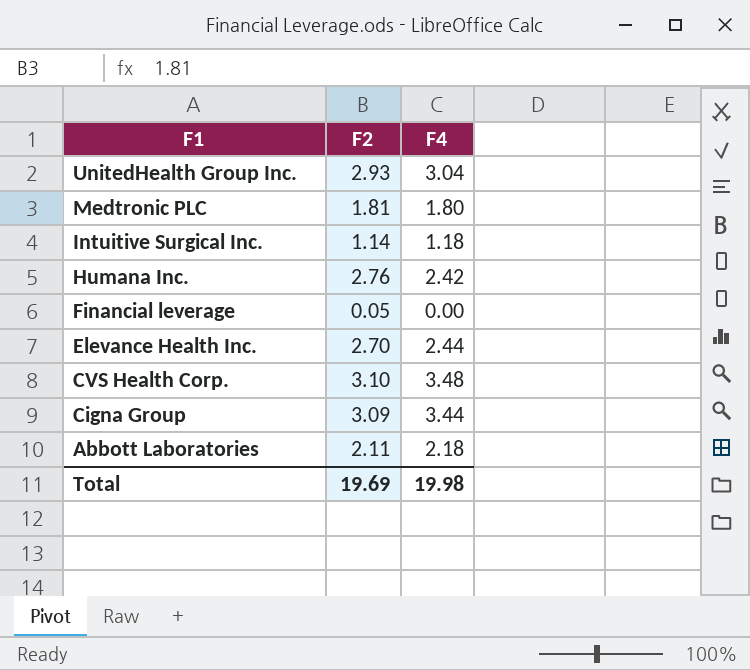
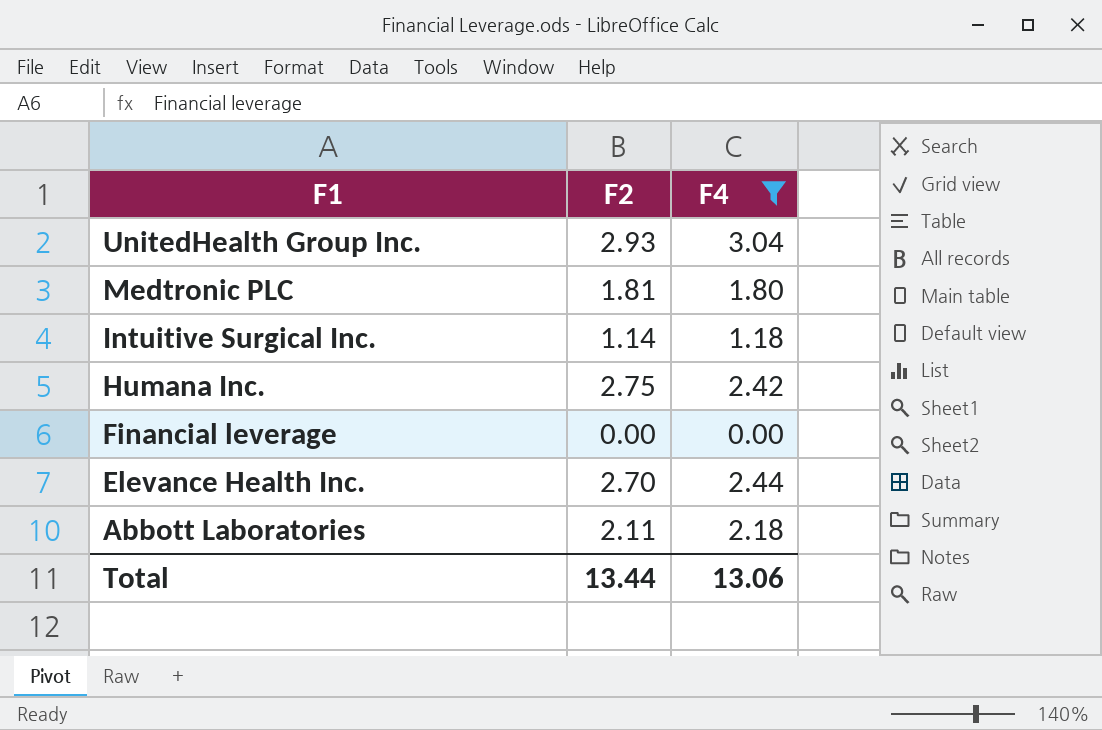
filter: none -> F4 <= 3.04
Humana Inc. | F2: 2.76 -> 2.75
Financial leverage | F2: 0.05 -> 0.00
Total | F2: 19.69 -> 13.44
Total | F4: 19.98 -> 13.06

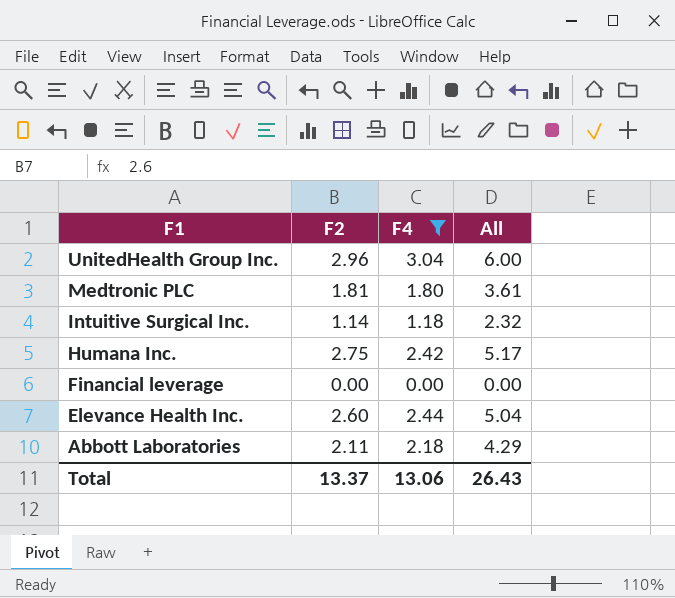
column All | formula: none -> [F2] + [F4]
UnitedHealth Group Inc. | F2: 2.93 -> 2.96
Elevance Health Inc. | F2: 2.70 -> 2.60
Total | F2: 13.44 -> 13.37

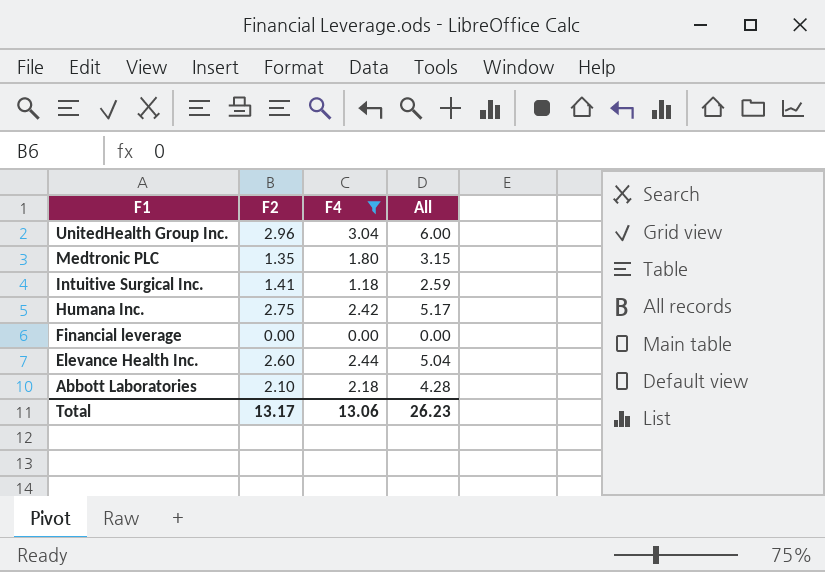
Medtronic PLC | F2: 1.81 -> 1.35
Medtronic PLC | All: 3.61 -> 3.15
Intuitive Surgical Inc. | F2: 1.14 -> 1.41
Intuitive Surgical Inc. | All: 2.32 -> 2.59
Abbott Laboratories | F2: 2.11 -> 2.10
Abbott Laboratories | All: 4.29 -> 4.28
Total | F2: 13.37 -> 13.17
Total | All: 26.43 -> 26.23

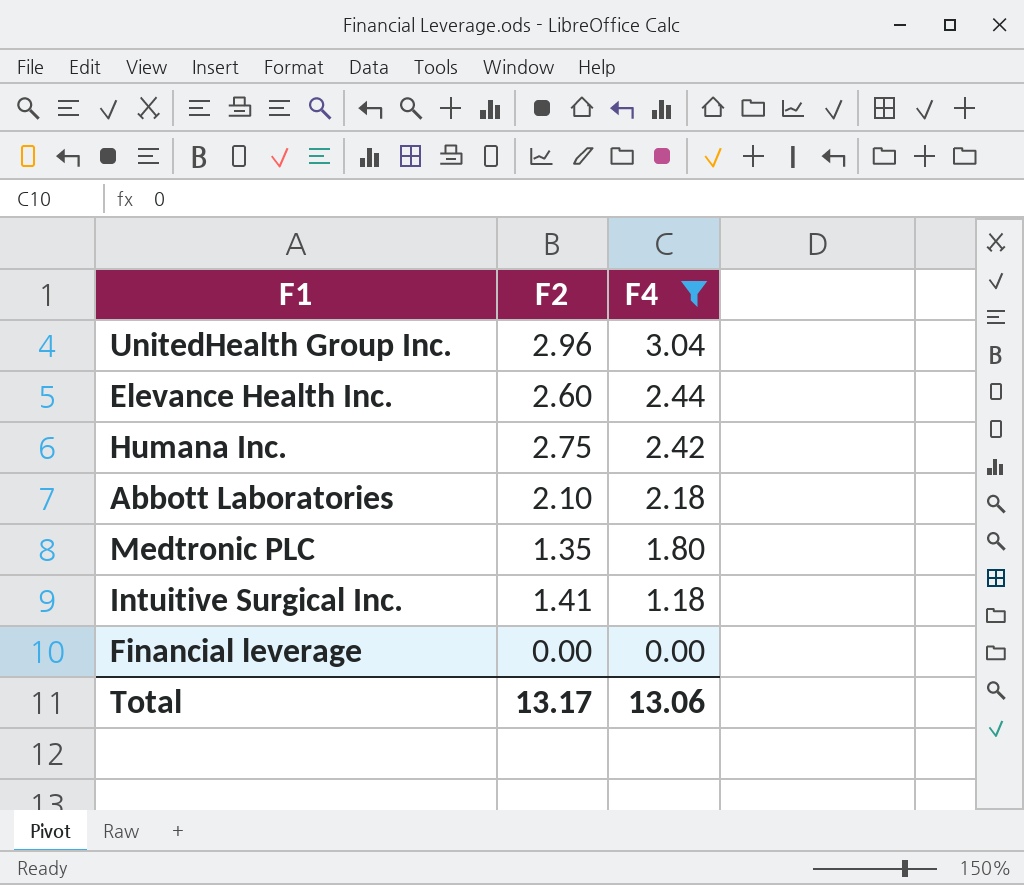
row order: F1 descending -> F4 descending
column All | formula: [F2] + [F4] -> none

